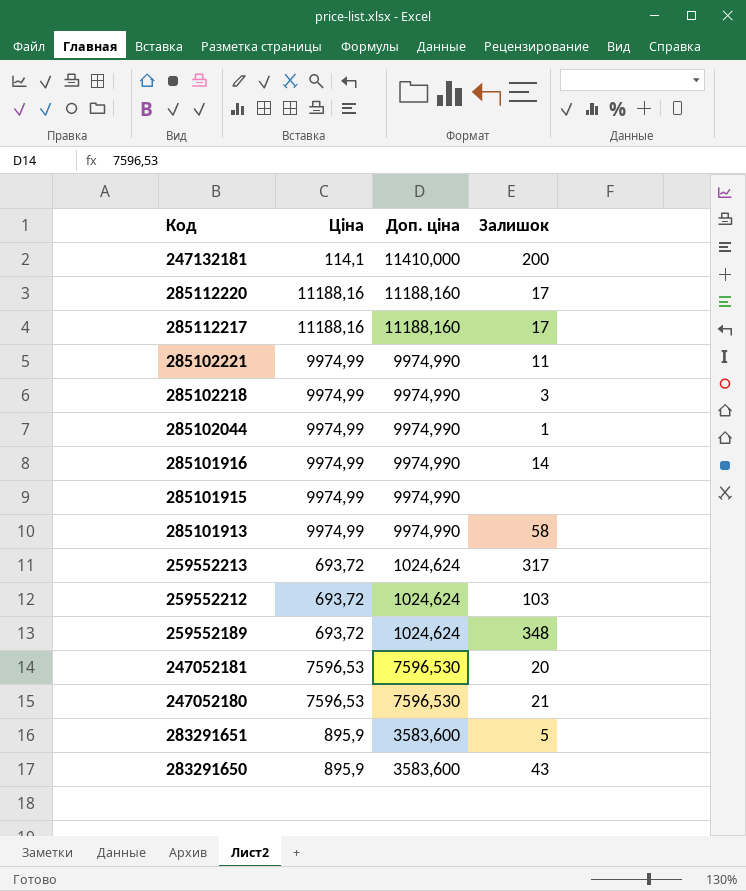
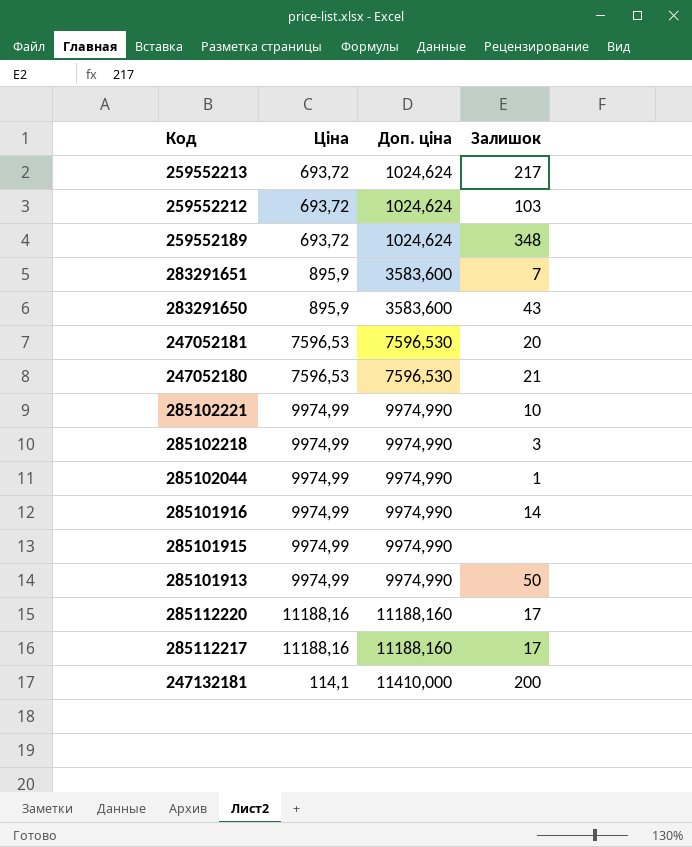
row order: none -> Доп. ціна ascending
259552213 | Залишок: 317 -> 217
283291651 | Залишок: 5 -> 7
285102221 | Залишок: 11 -> 10
285101913 | Залишок: 58 -> 50

